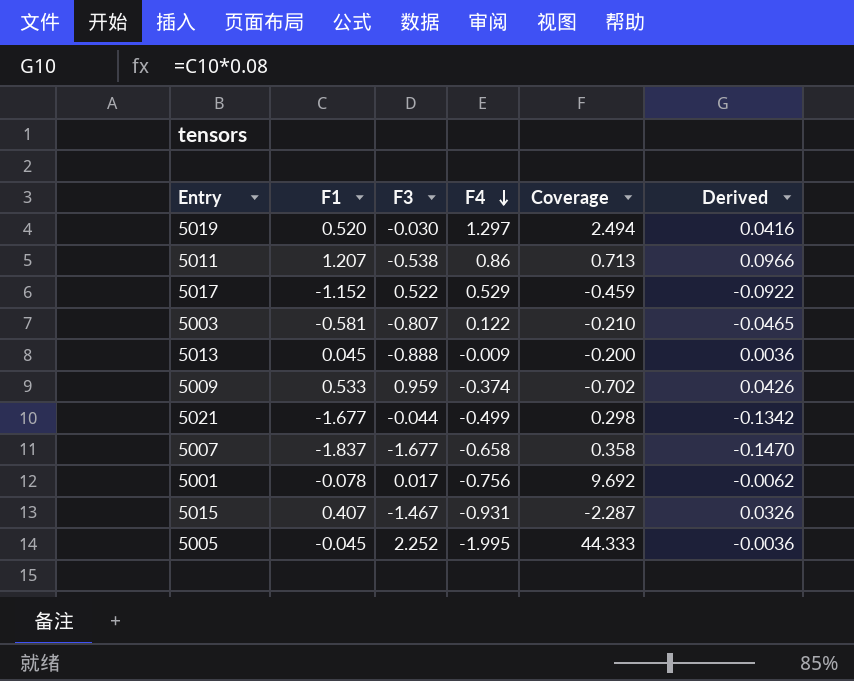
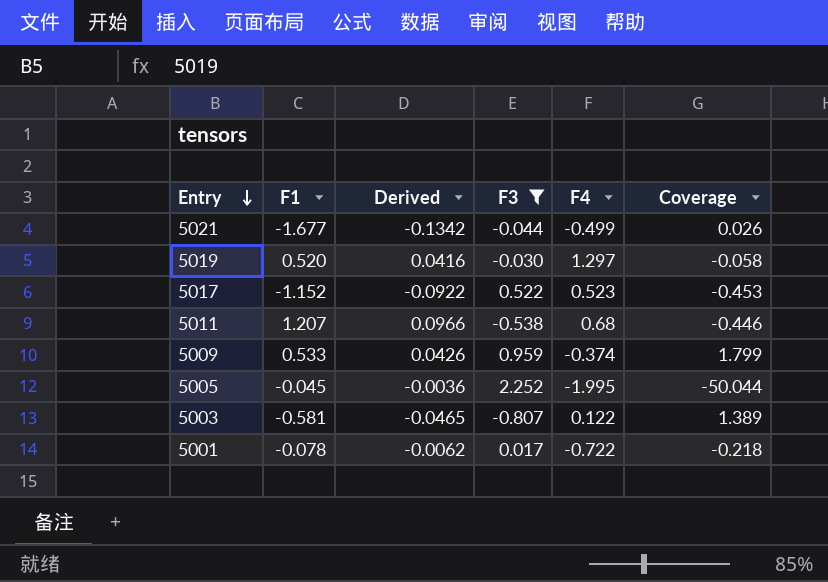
filter: none -> F3 >= -0.807
row order: F4 descending -> Entry descending
column Derived | position: 6 -> 3
column Coverage | formula: [F4] / [F1] -> [F3] / [F1]
5017 | F4: 0.529 -> 0.523
5011 | F4: 0.86 -> 0.68
5001 | F4: -0.756 -> -0.722

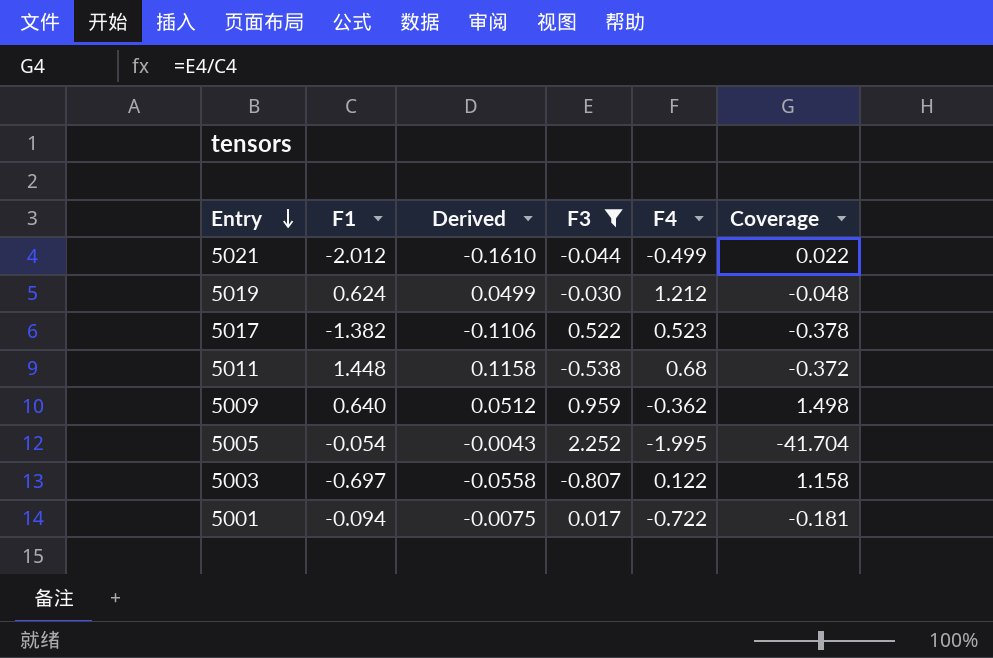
5021 | F1: -1.677 -> -2.012
5021 | Derived: -0.1342 -> -0.1610
5021 | Coverage: 0.026 -> 0.022
5019 | F1: 0.520 -> 0.624
5019 | Derived: 0.0416 -> 0.0499
5019 | F4: 1.297 -> 1.212
5019 | Coverage: -0.058 -> -0.048
5017 | F1: -1.152 -> -1.382
5017 | Derived: -0.0922 -> -0.1106
5017 | Coverage: -0.453 -> -0.378
5011 | F1: 1.207 -> 1.448
5011 | Derived: 0.0966 -> 0.1158
5011 | Coverage: -0.446 -> -0.372
5009 | F1: 0.533 -> 0.640
5009 | Derived: 0.0426 -> 0.0512
5009 | F4: -0.374 -> -0.362
5009 | Coverage: 1.799 -> 1.498
5005 | F1: -0.045 -> -0.054
5005 | Derived: -0.0036 -> -0.0043
5005 | Coverage: -50.044 -> -41.704
5003 | F1: -0.581 -> -0.697
5003 | Derived: -0.0465 -> -0.0558
5003 | Coverage: 1.389 -> 1.158
5001 | F1: -0.078 -> -0.094
5001 | Derived: -0.0062 -> -0.0075
5001 | Coverage: -0.218 -> -0.181

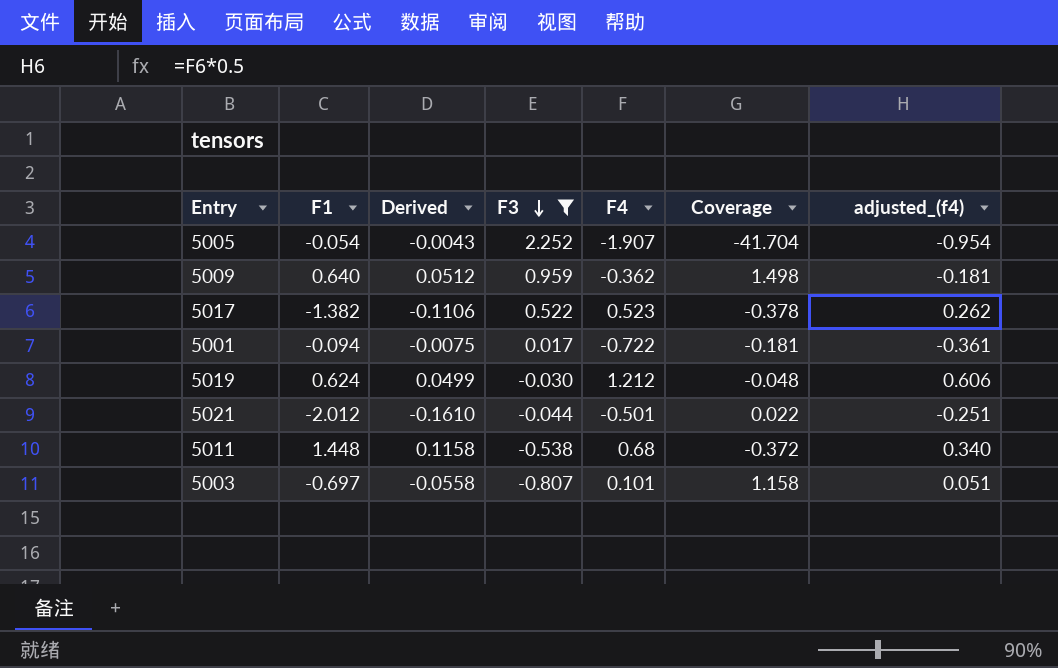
row order: Entry descending -> F3 descending
column adjusted_(f4) | formula: none -> [F4] * 0.5
5005 | F4: -1.995 -> -1.907
5021 | F4: -0.499 -> -0.501
5003 | F4: 0.122 -> 0.101

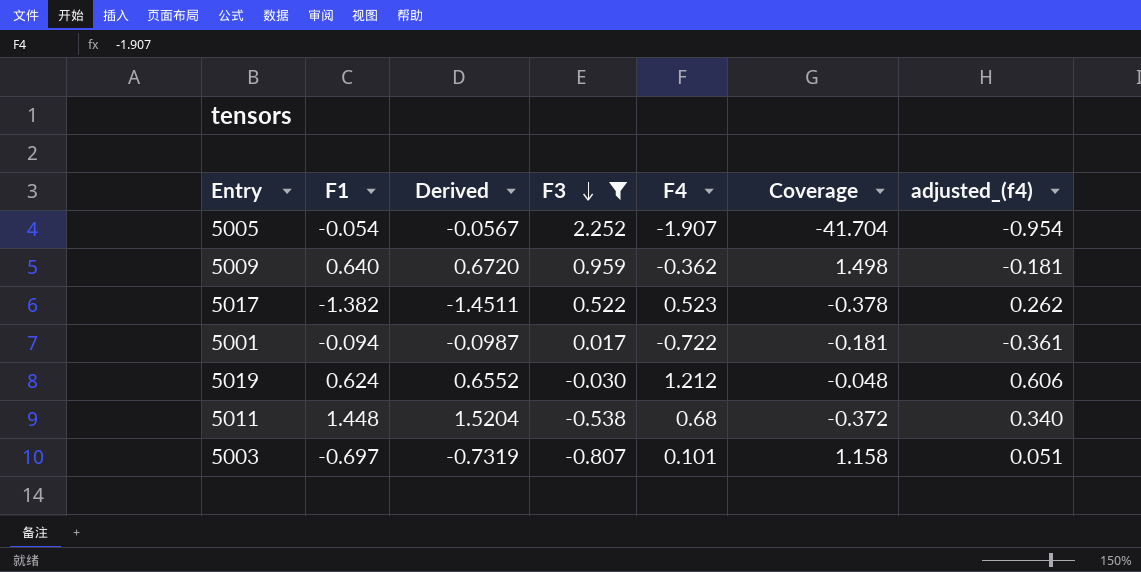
column Derived | formula: [F1] * 0.08 -> [F1] * 1.05
row 5021: -2.012 | -0.1610 | -0.044 | -0.501 | 0.022 | -0.251 -> none

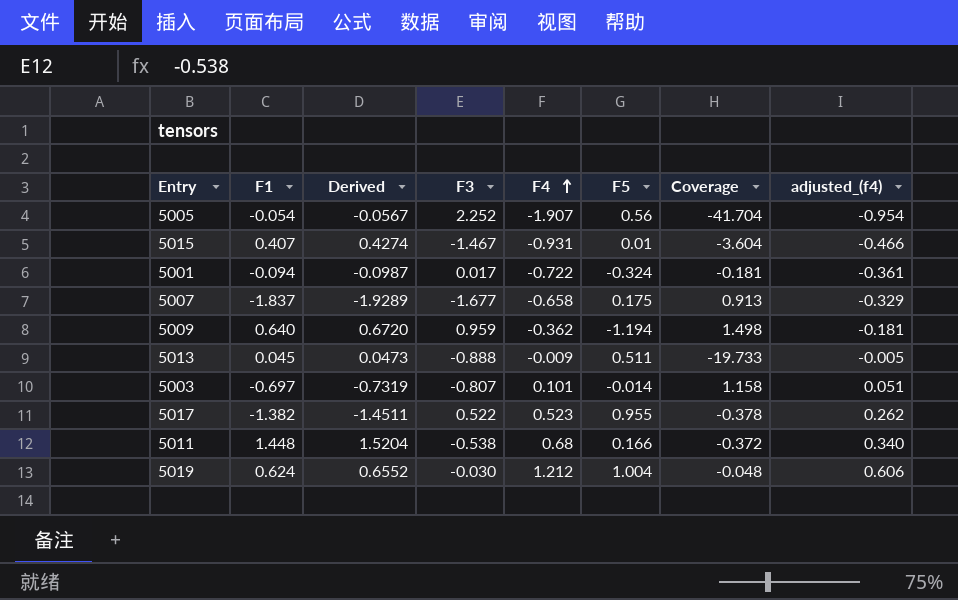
filter: F3 >= -0.807 -> none
row order: F3 descending -> F4 ascending
column F5 | position: none -> 6

